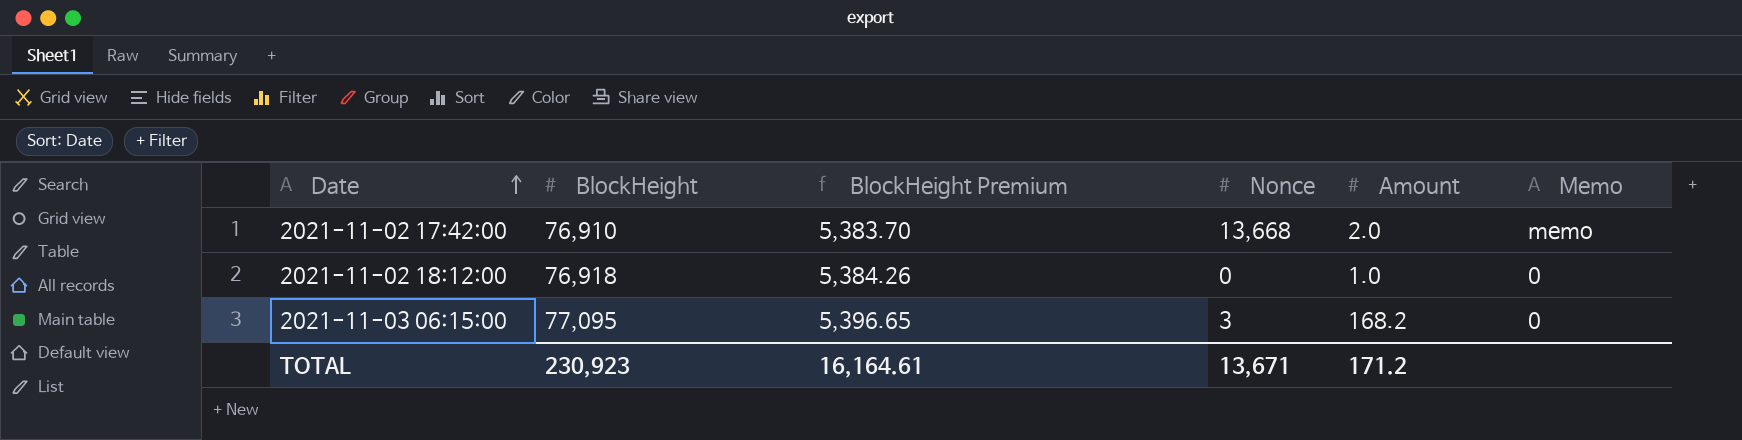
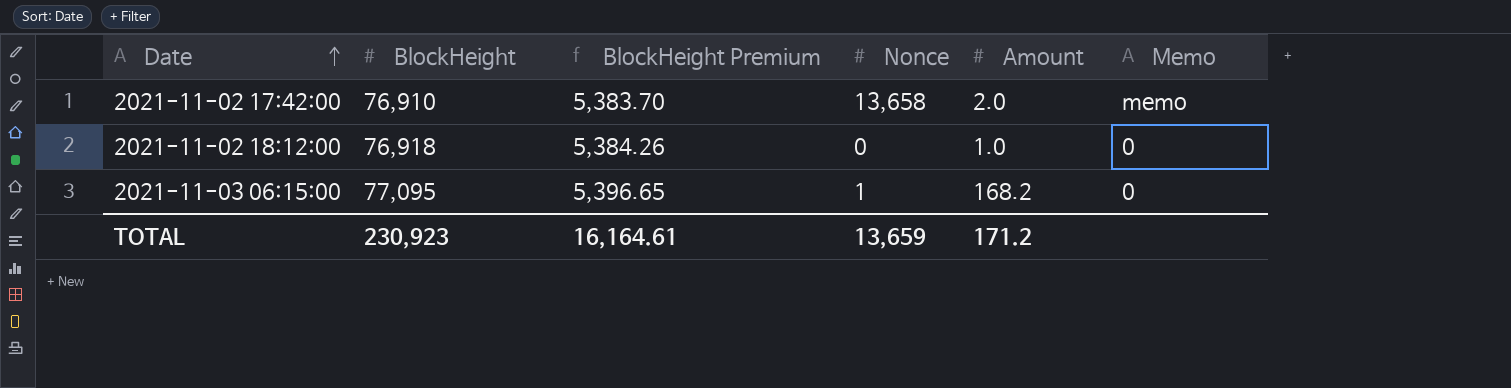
2021-11-02 17:42:00 | Nonce: 13,668 -> 13,658
2021-11-03 06:15:00 | Nonce: 3 -> 1
TOTAL | Nonce: 13,671 -> 13,659

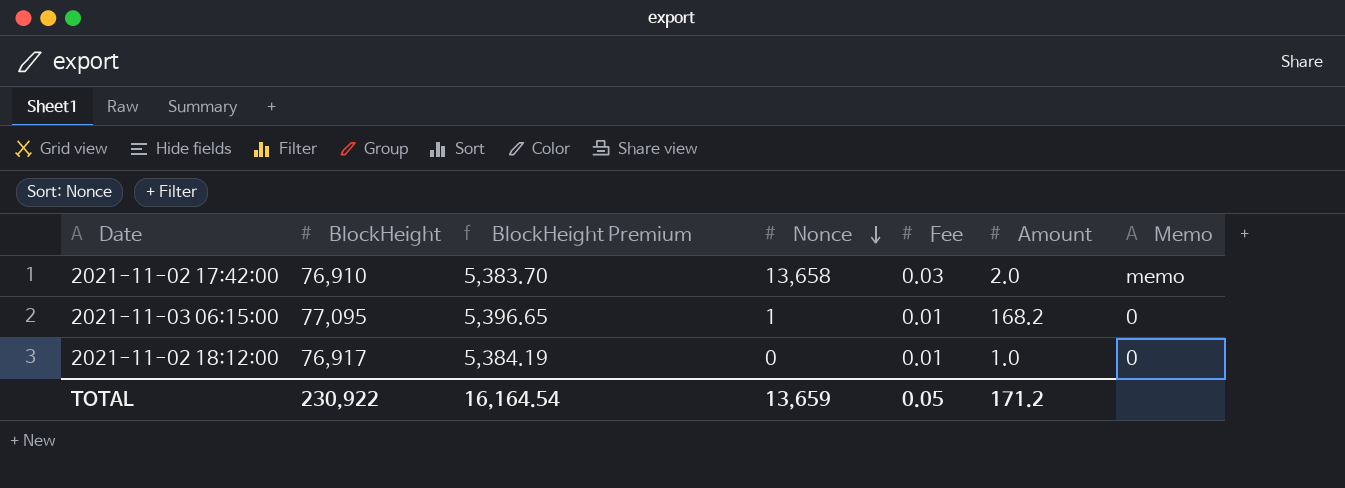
row order: Date ascending -> Nonce descending
column Fee | position: none -> 5
2021-11-02 18:12:00 | BlockHeight: 76,918 -> 76,917
2021-11-02 18:12:00 | BlockHeight Premium: 5,384.26 -> 5,384.19
TOTAL | BlockHeight: 230,923 -> 230,922
TOTAL | BlockHeight Premium: 16,164.61 -> 16,164.54

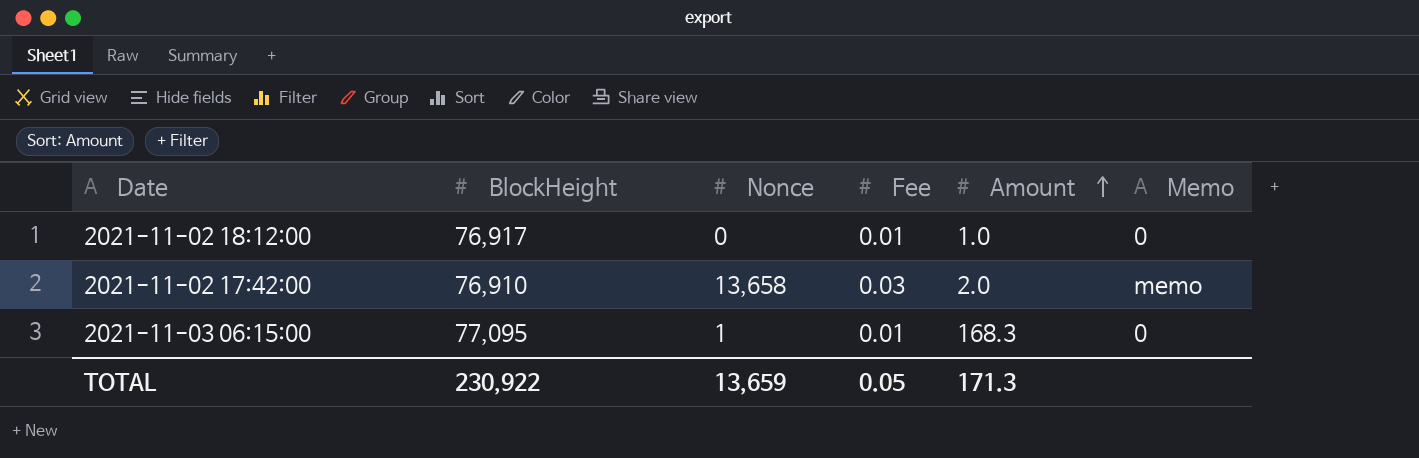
row order: Nonce descending -> Amount ascending
column BlockHeight Premium | formula: [BlockHeight] * 0.07 -> none
2021-11-03 06:15:00 | Amount: 168.2 -> 168.3
TOTAL | Amount: 171.2 -> 171.3

